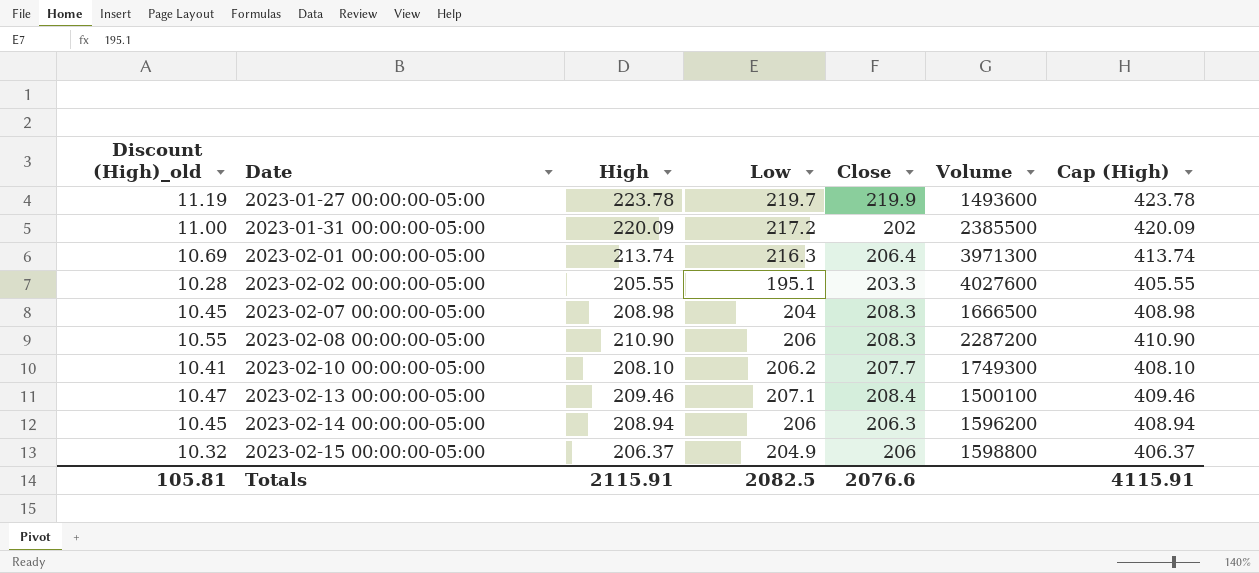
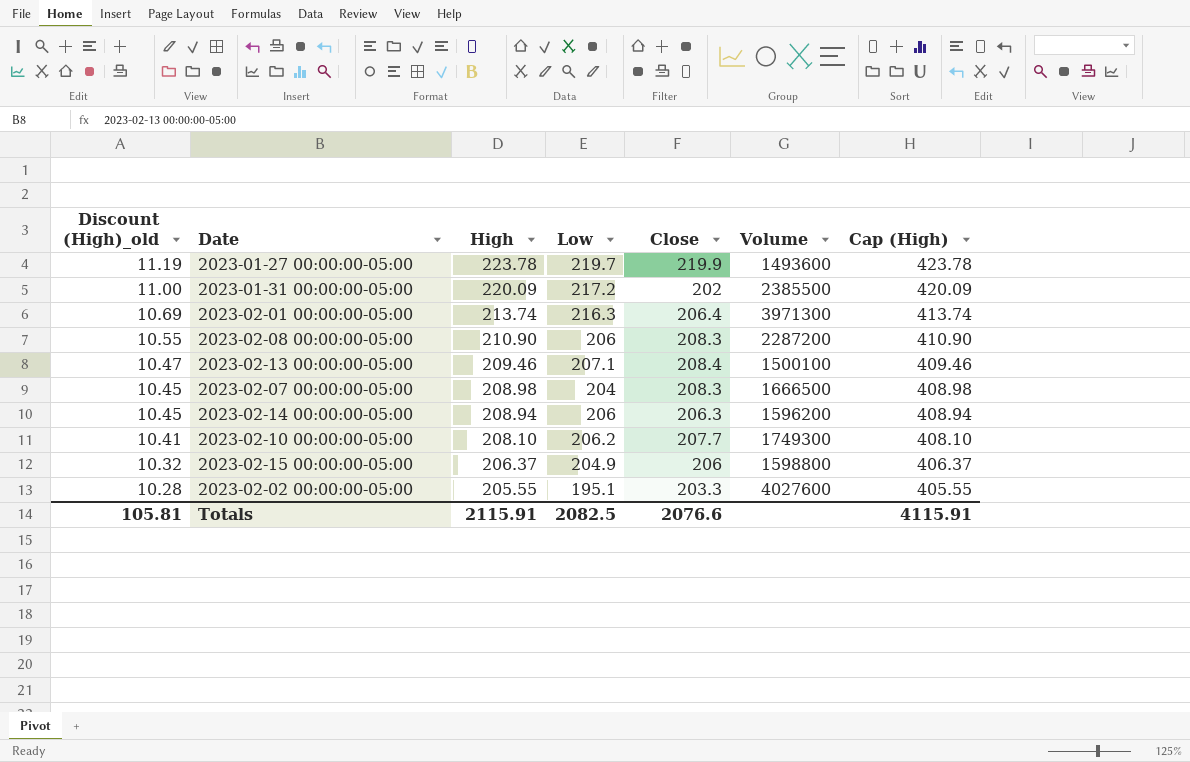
row order: Date ascending -> Discount (High)_old descending

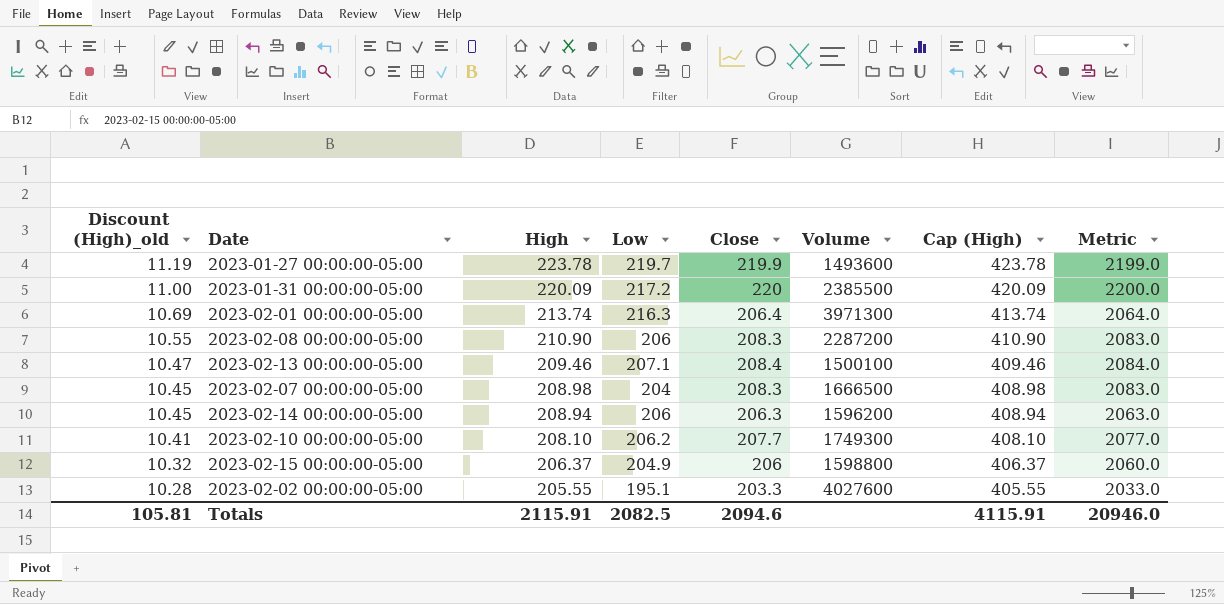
column Metric | formula: none -> [Close] * 10
2023-01-31 00:00:00-05:00 | Close: 202 -> 220
Totals | Close: 2076.6 -> 2094.6

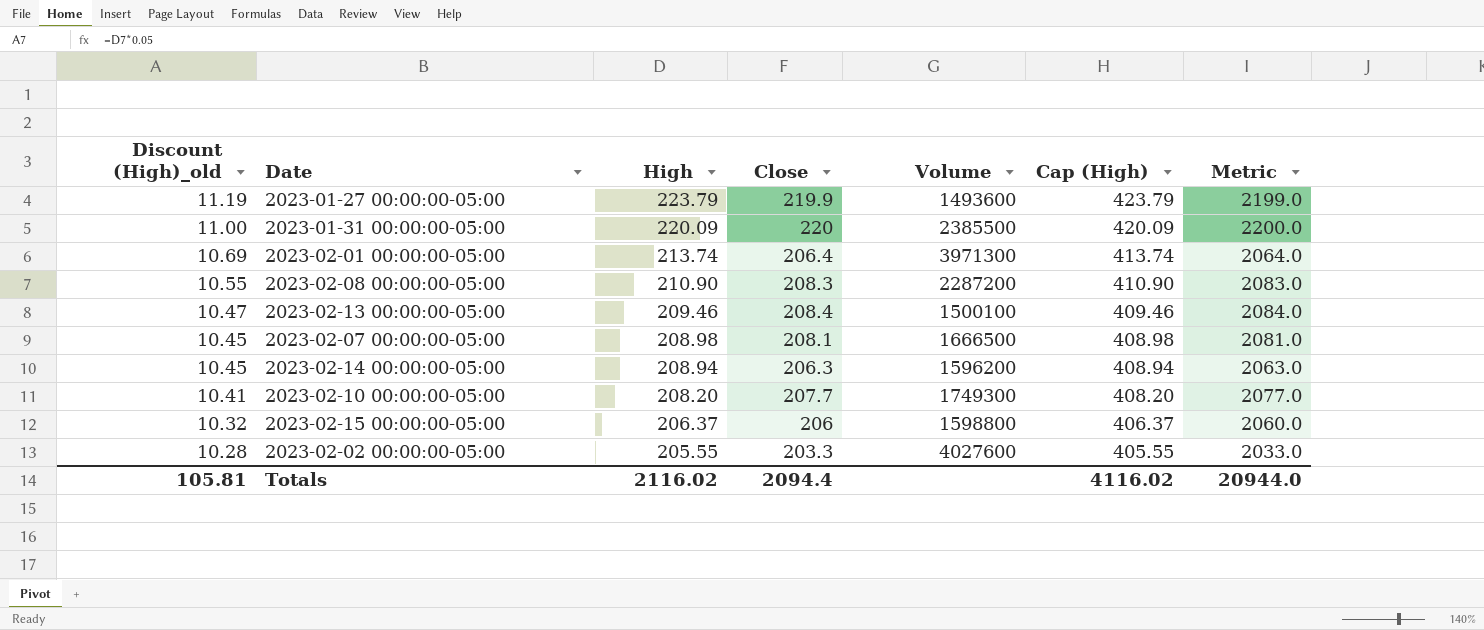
column Low | position: 4 -> none
2023-01-27 00:00:00-05:00 | High: 223.78 -> 223.79
2023-01-27 00:00:00-05:00 | Cap (High): 423.78 -> 423.79
2023-02-07 00:00:00-05:00 | Close: 208.3 -> 208.1
2023-02-07 00:00:00-05:00 | Metric: 2083.0 -> 2081.0
2023-02-10 00:00:00-05:00 | High: 208.10 -> 208.20
2023-02-10 00:00:00-05:00 | Cap (High): 408.10 -> 408.20
Totals | High: 2115.91 -> 2116.02
Totals | Close: 2094.6 -> 2094.4
Totals | Cap (High): 4115.91 -> 4116.02
Totals | Metric: 20946.0 -> 20944.0

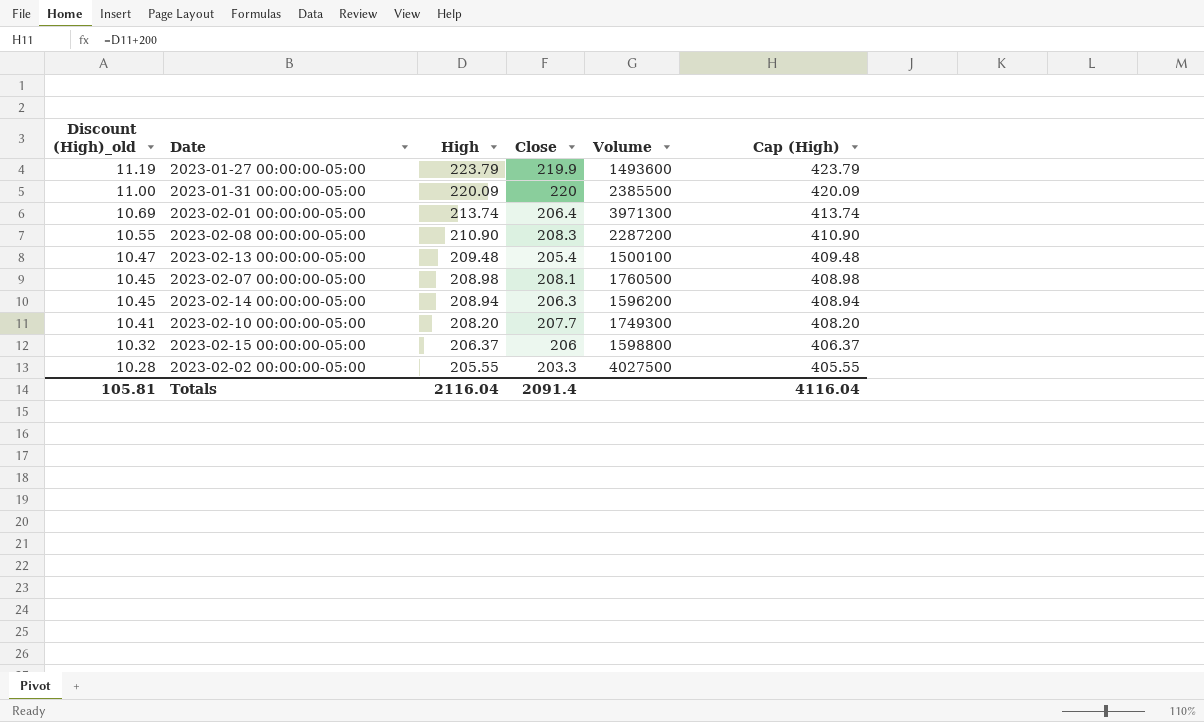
column Metric | formula: [Close] * 10 -> none
2023-02-13 00:00:00-05:00 | High: 209.46 -> 209.48
2023-02-13 00:00:00-05:00 | Close: 208.4 -> 205.4
2023-02-13 00:00:00-05:00 | Cap (High): 409.46 -> 409.48
2023-02-07 00:00:00-05:00 | Volume: 1666500 -> 1760500
2023-02-02 00:00:00-05:00 | Volume: 4027600 -> 4027500
Totals | High: 2116.02 -> 2116.04
Totals | Close: 2094.4 -> 2091.4
Totals | Cap (High): 4116.02 -> 4116.04

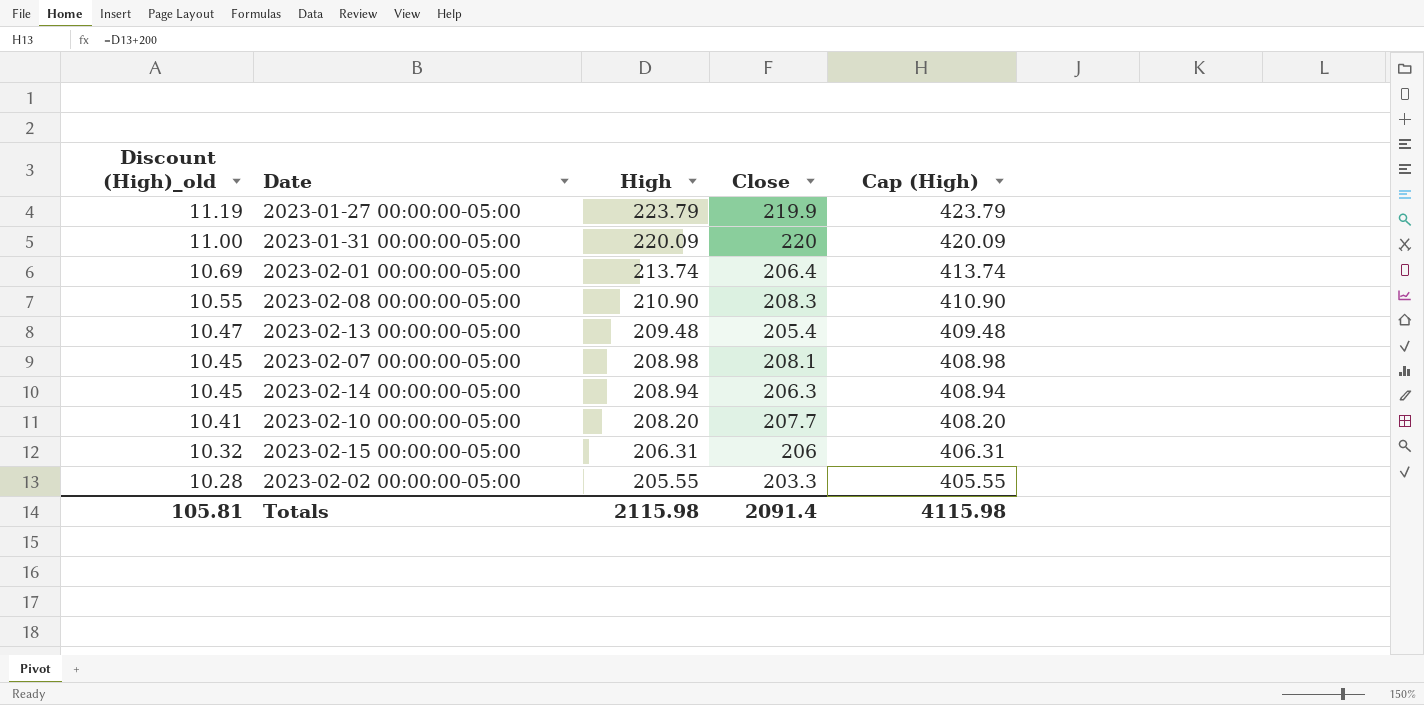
column Volume | position: 5 -> none
2023-02-15 00:00:00-05:00 | High: 206.37 -> 206.31
2023-02-15 00:00:00-05:00 | Cap (High): 406.37 -> 406.31
Totals | High: 2116.04 -> 2115.98
Totals | Cap (High): 4116.04 -> 4115.98

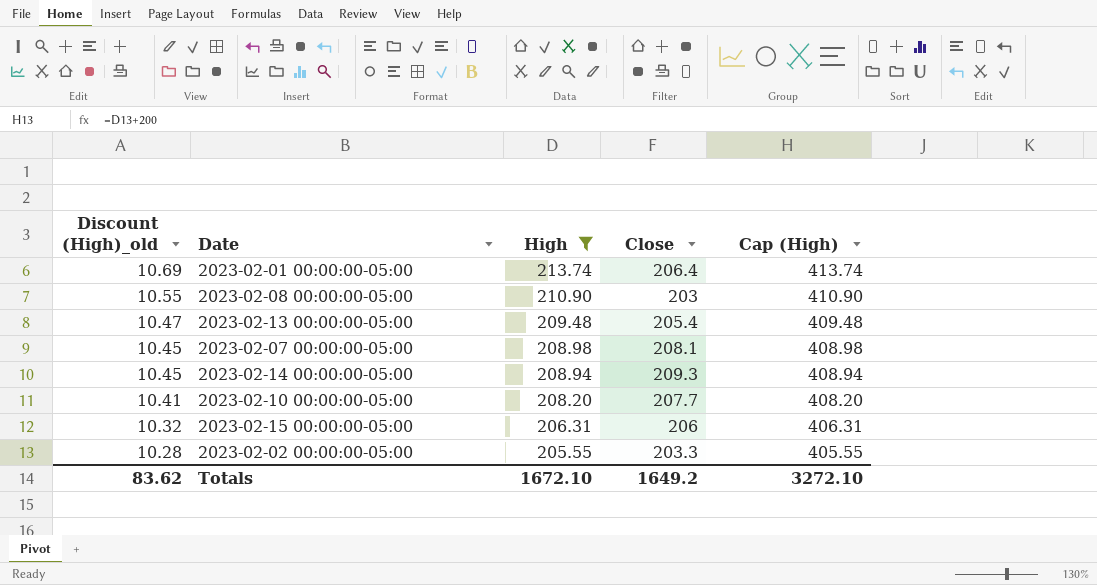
filter: none -> High <= 213.74
2023-02-08 00:00:00-05:00 | Close: 208.3 -> 203
2023-02-14 00:00:00-05:00 | Close: 206.3 -> 209.3
Totals | Discount (High)_old: 105.81 -> 83.62
Totals | High: 2115.98 -> 1672.10
Totals | Close: 2091.4 -> 1649.2
Totals | Cap (High): 4115.98 -> 3272.10

